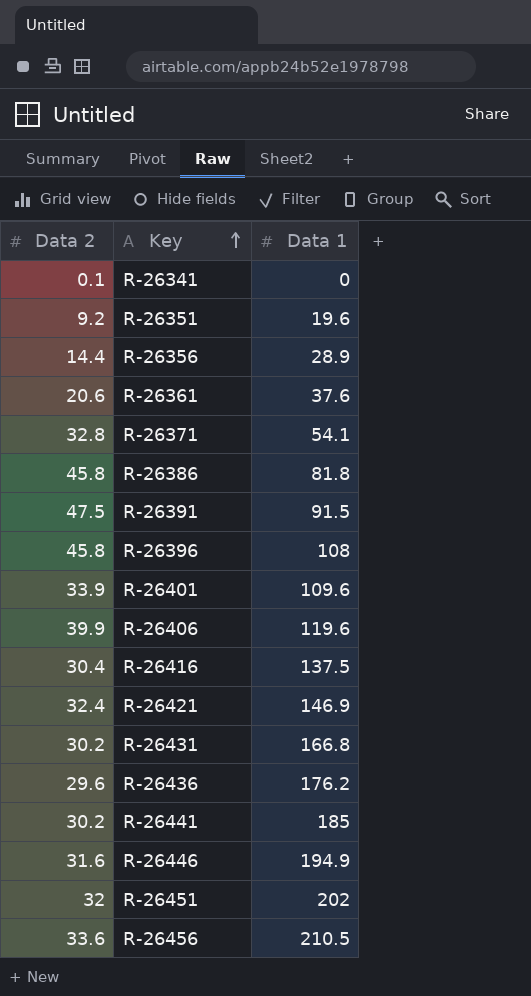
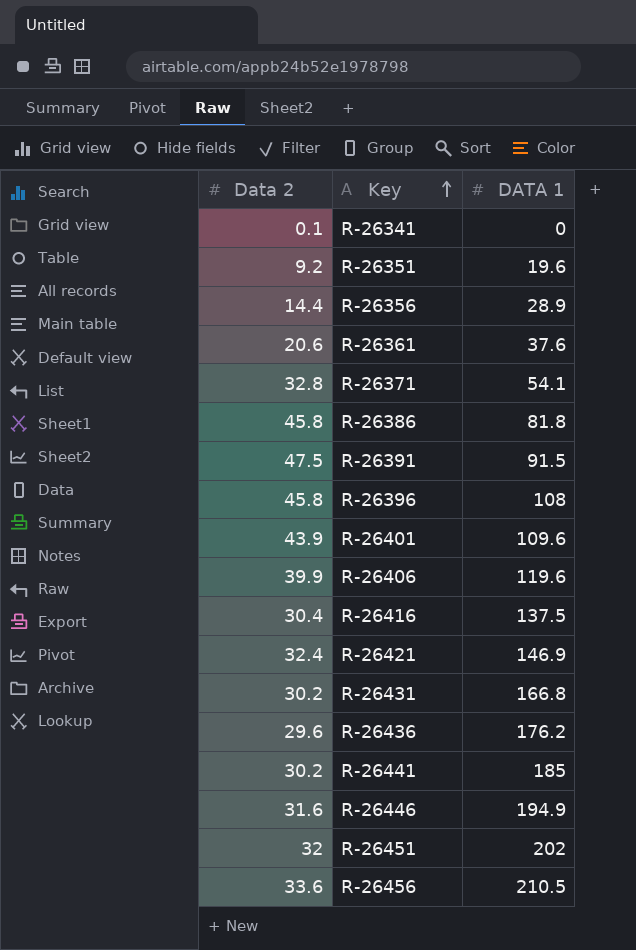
column name: Data 1 -> DATA 1
R-26401 | Data 2: 33.9 -> 43.9

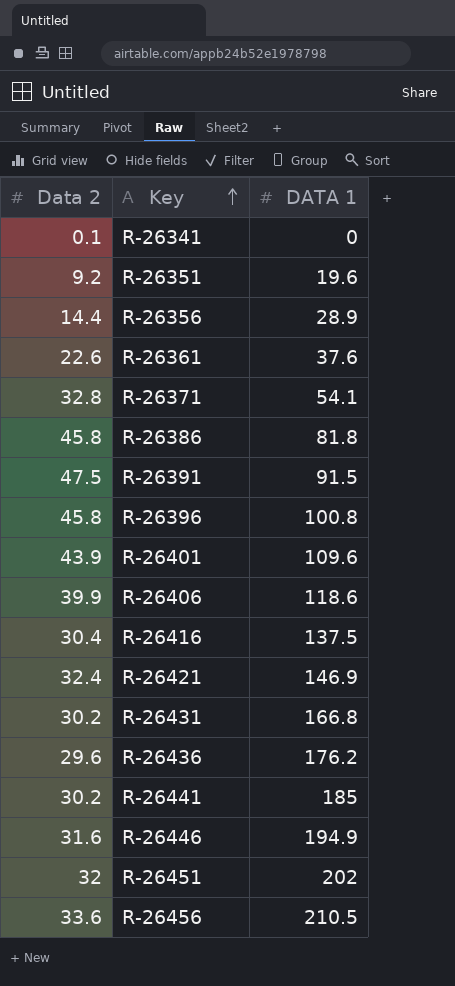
R-26361 | Data 2: 20.6 -> 22.6
R-26396 | DATA 1: 108 -> 100.8
R-26406 | DATA 1: 119.6 -> 118.6

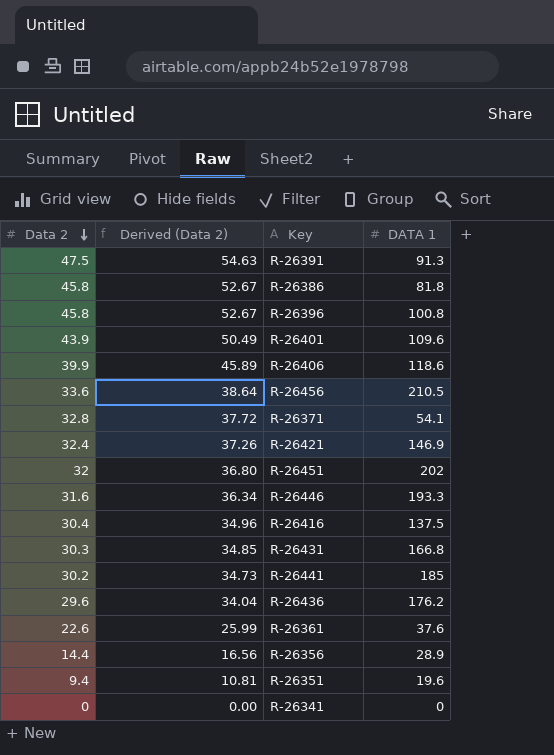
row order: Key ascending -> Data 2 descending
column Derived (Data 2) | formula: none -> [Data 2] * 1.15
R-26391 | DATA 1: 91.5 -> 91.3
R-26446 | DATA 1: 194.9 -> 193.3
R-26431 | Data 2: 30.2 -> 30.3
R-26351 | Data 2: 9.2 -> 9.4
R-26341 | Data 2: 0.1 -> 0

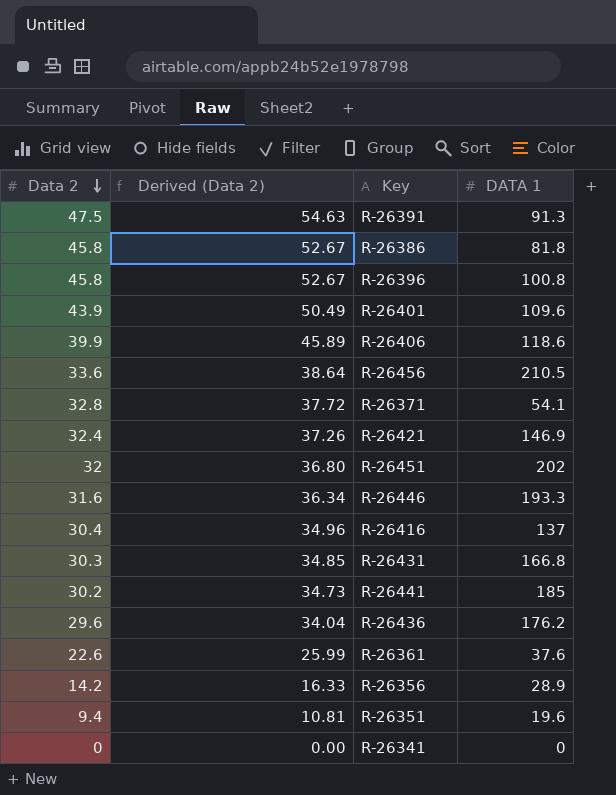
R-26416 | DATA 1: 137.5 -> 137
R-26356 | Data 2: 14.4 -> 14.2
R-26356 | Derived (Data 2): 16.56 -> 16.33

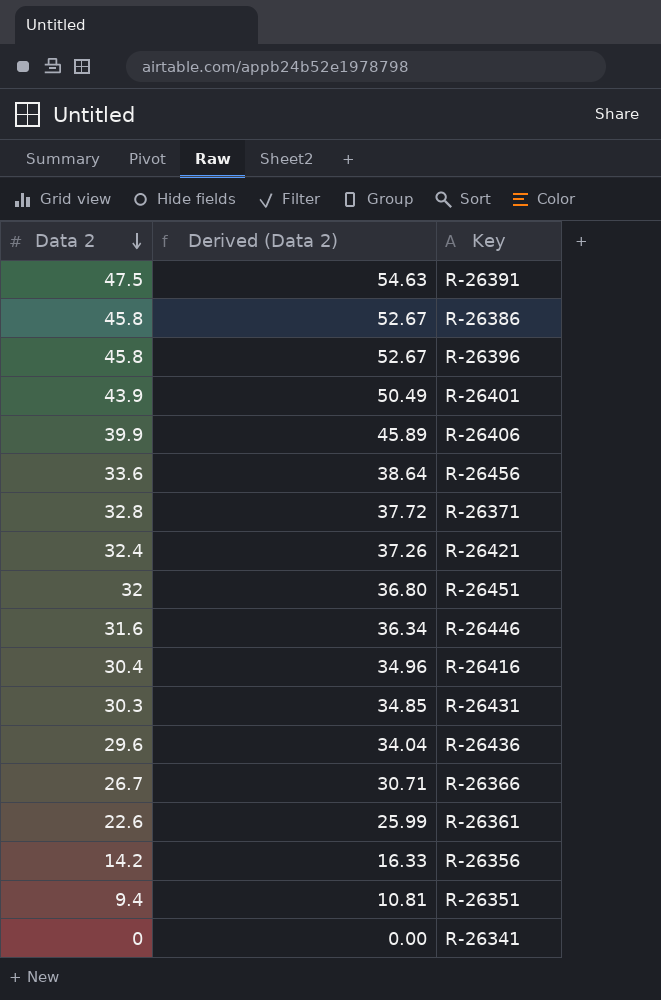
column DATA 1 | position: 4 -> none
row R-26441: 30.2 | 34.73 | 185 -> none
row R-26366: none -> 26.7 | 30.71

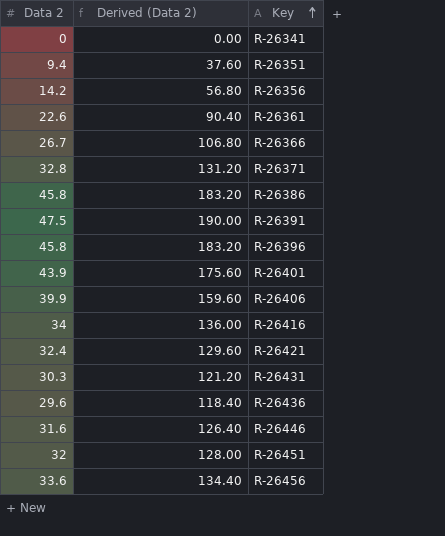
row order: Data 2 descending -> Key ascending
column Derived (Data 2) | formula: [Data 2] * 1.15 -> [Data 2] * 4
R-26416 | Data 2: 30.4 -> 34

